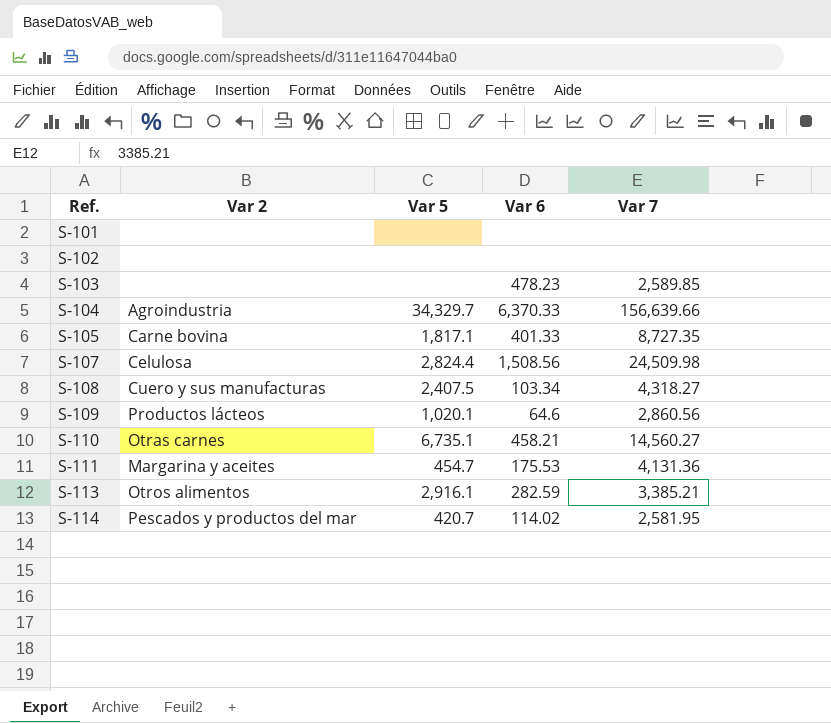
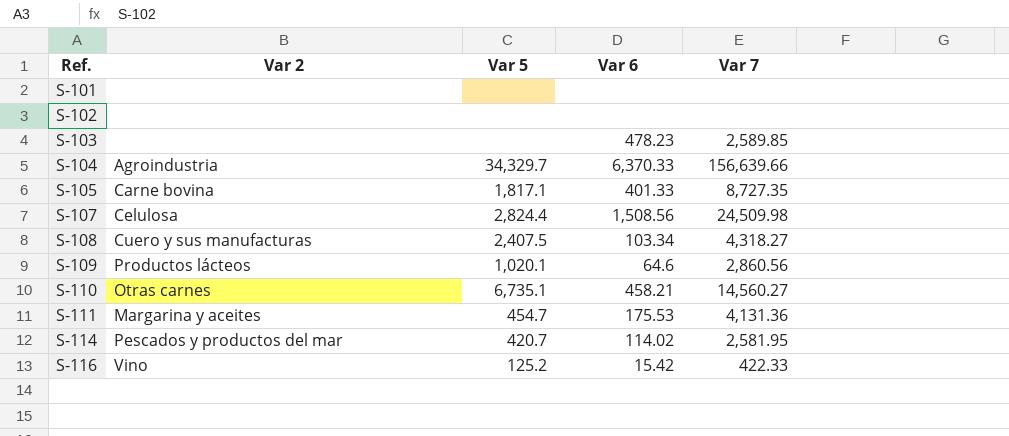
row S-113: Otros alimentos | 2,916.1 | 282.59 | 3,385.21 -> none
row S-116: none -> Vino | 125.2 | 15.42 | 422.33

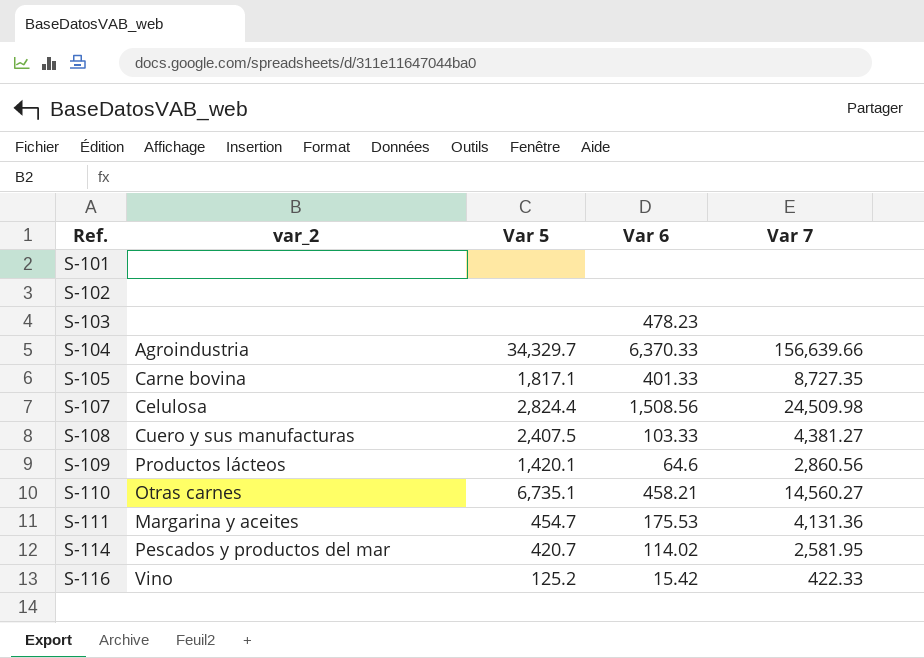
column name: Var 2 -> var_2
S-103 | Var 7: 2,589.85 -> none
S-108 | Var 6: 103.34 -> 103.33
S-108 | Var 7: 4,318.27 -> 4,381.27
S-109 | Var 5: 1,020.1 -> 1,420.1

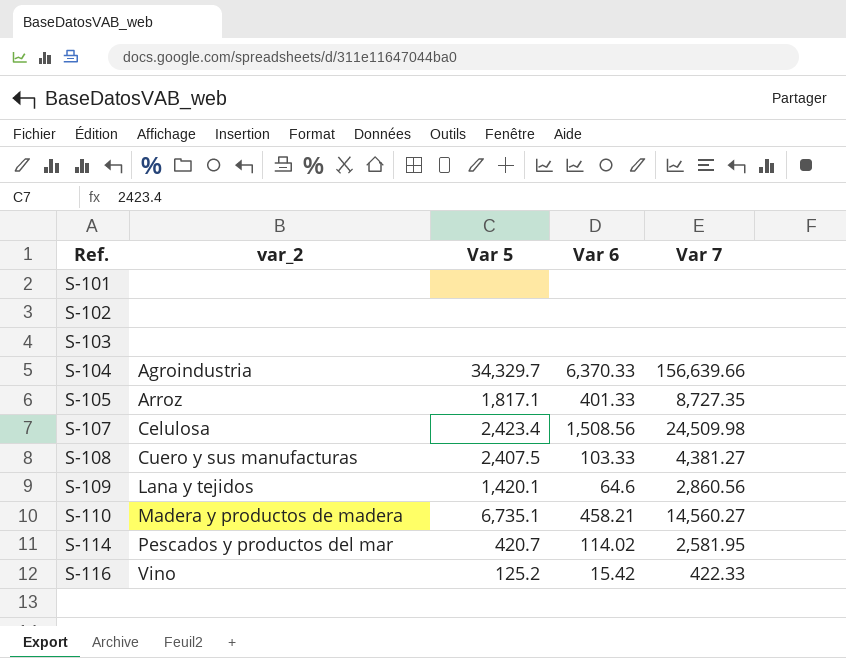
row S-111: Margarina y aceites | 454.7 | 175.53 | 4,131.36 -> none
S-103 | Var 6: 478.23 -> none
S-105 | var_2: Carne bovina -> Arroz
S-107 | Var 5: 2,824.4 -> 2,423.4
S-109 | var_2: Productos lácteos -> Lana y tejidos
S-110 | var_2: Otras carnes -> Madera y productos de madera

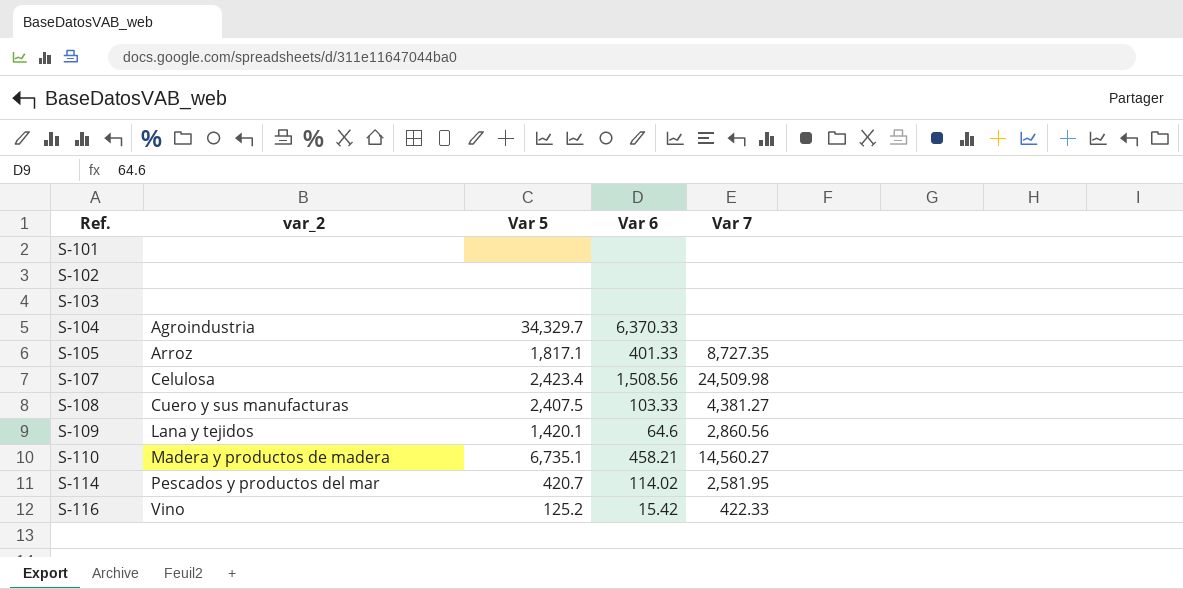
S-104 | Var 7: 156,639.66 -> none

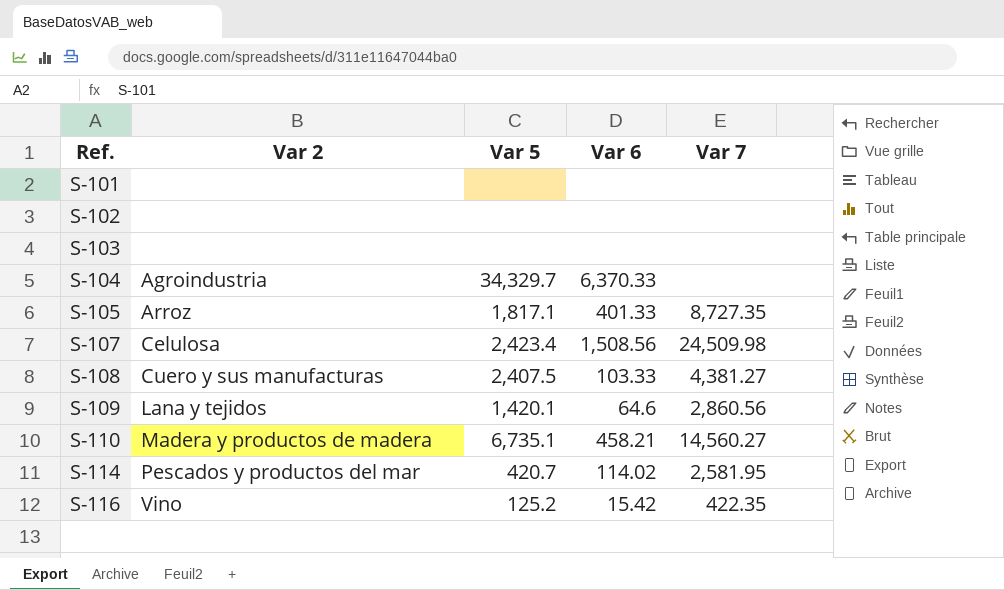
column name: var_2 -> Var 2
S-116 | Var 7: 422.33 -> 422.35

